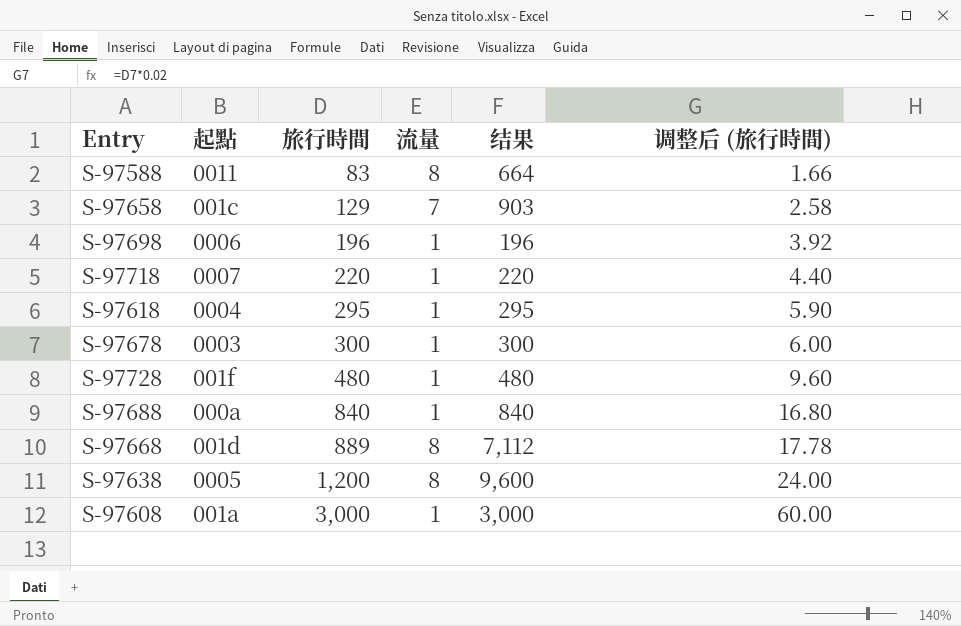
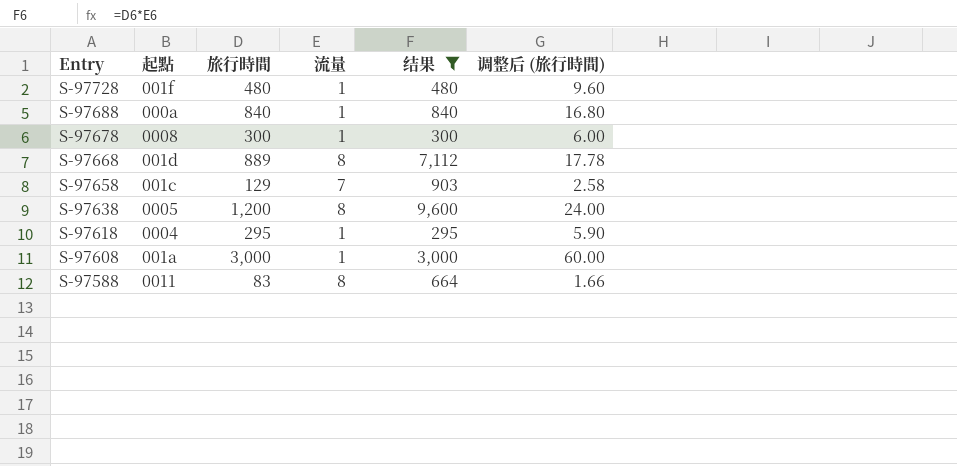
filter: none -> 结果 >= 295
row order: 旅行時間 ascending -> Entry descending
S-97678 | 起點: 0003 -> 0008

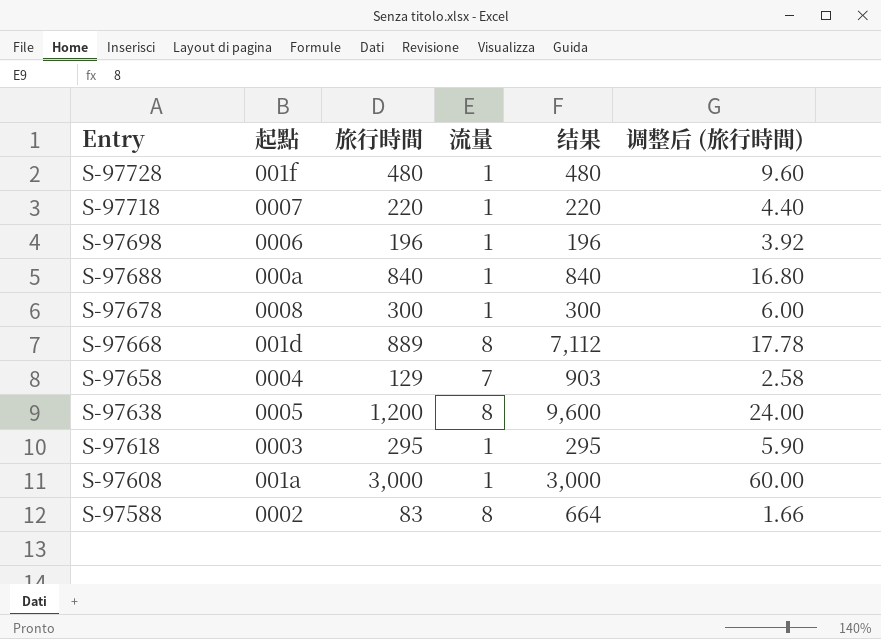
filter: 结果 >= 295 -> none
S-97658 | 起點: 001c -> 0004
S-97618 | 起點: 0004 -> 0003
S-97588 | 起點: 0011 -> 0002

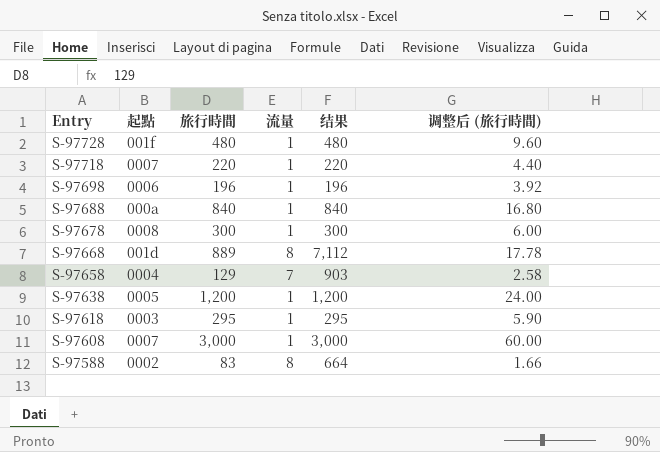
S-97638 | 流量: 8 -> 1
S-97638 | 结果: 9,600 -> 1,200
S-97608 | 起點: 001a -> 0007

